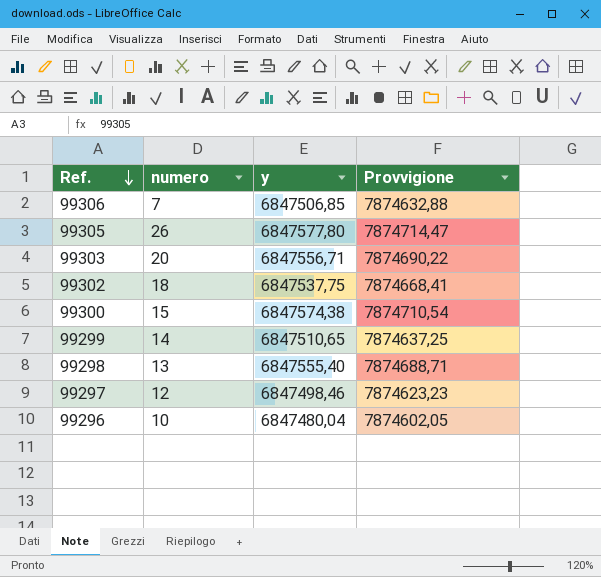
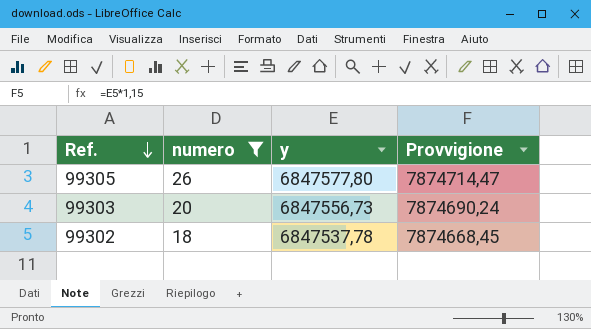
filter: none -> numero >= 18
99303 | y: 6847556,71 -> 6847556,73
99303 | Provvigione: 7874690,22 -> 7874690,24
99302 | y: 6847537,75 -> 6847537,78
99302 | Provvigione: 7874668,41 -> 7874668,45

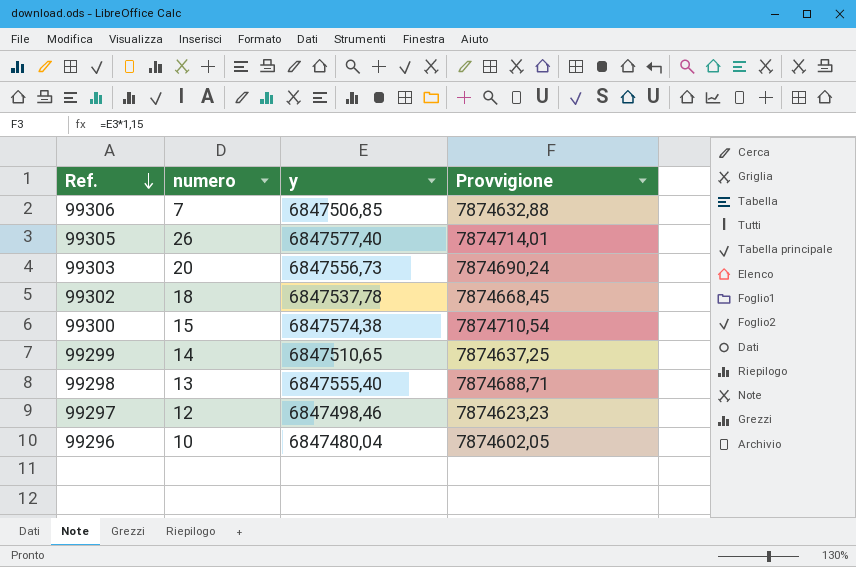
filter: numero >= 18 -> none
99305 | y: 6847577,80 -> 6847577,40
99305 | Provvigione: 7874714,47 -> 7874714,01

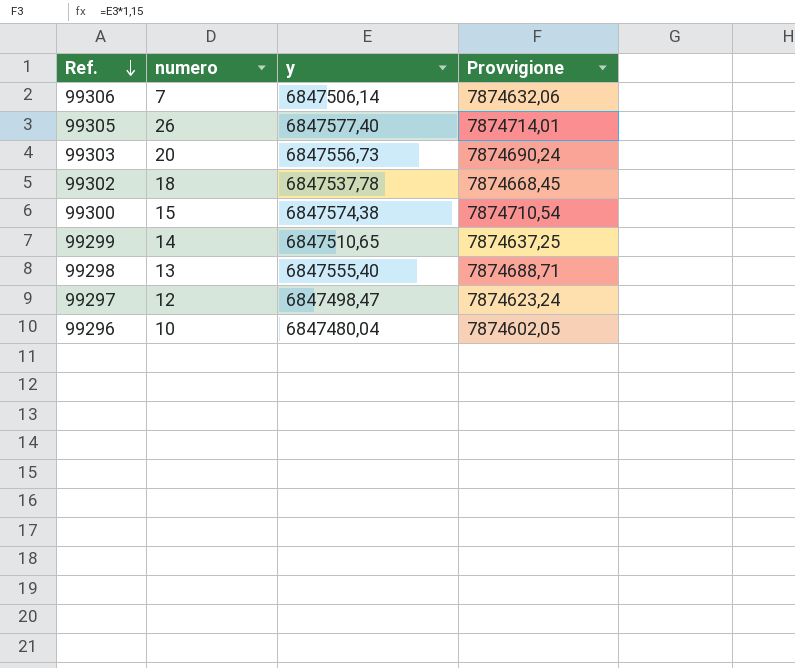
99306 | y: 6847506,85 -> 6847506,14
99306 | Provvigione: 7874632,88 -> 7874632,06
99297 | y: 6847498,46 -> 6847498,47
99297 | Provvigione: 7874623,23 -> 7874623,24

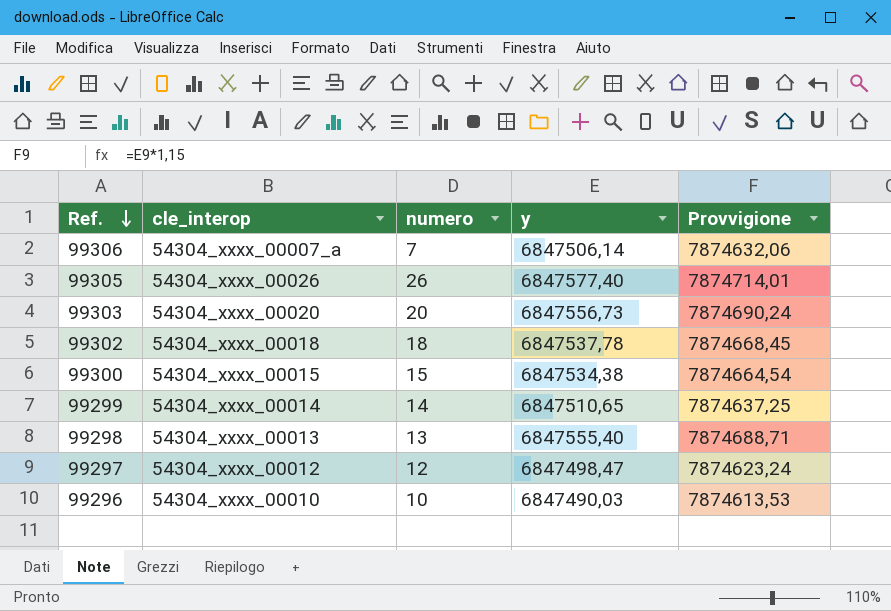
column cle_interop | position: none -> 2
99300 | y: 6847574,38 -> 6847534,38
99300 | Provvigione: 7874710,54 -> 7874664,54
99296 | y: 6847480,04 -> 6847490,03
99296 | Provvigione: 7874602,05 -> 7874613,53

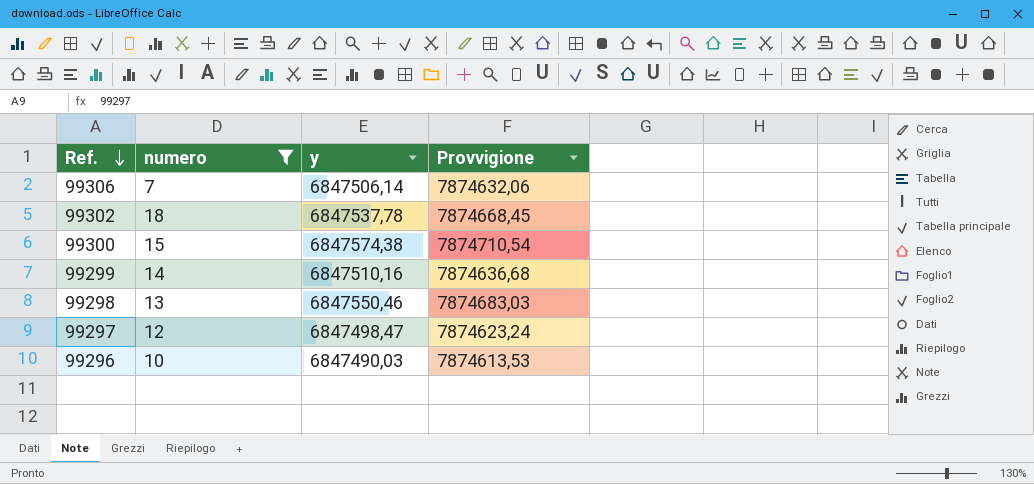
filter: none -> numero <= 18
column cle_interop | position: 2 -> none
99300 | y: 6847534,38 -> 6847574,38
99300 | Provvigione: 7874664,54 -> 7874710,54
99299 | y: 6847510,65 -> 6847510,16
99299 | Provvigione: 7874637,25 -> 7874636,68
99298 | y: 6847555,40 -> 6847550,46
99298 | Provvigione: 7874688,71 -> 7874683,03

